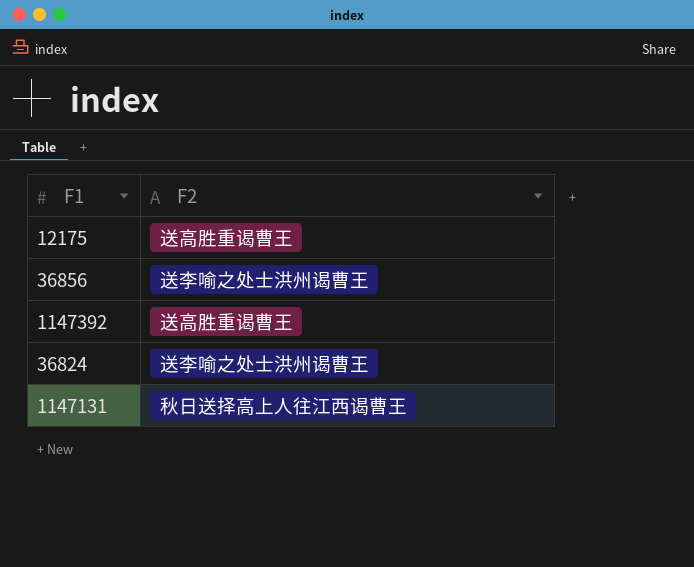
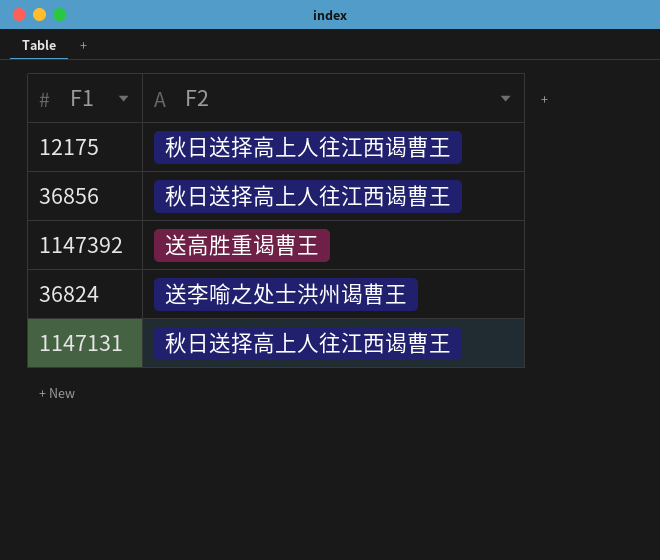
12175 | F2: 送高胜重谒曹王 -> 秋日送择高上人往江西谒曹王
36856 | F2: 送李喻之处士洪州谒曹王 -> 秋日送择高上人往江西谒曹王

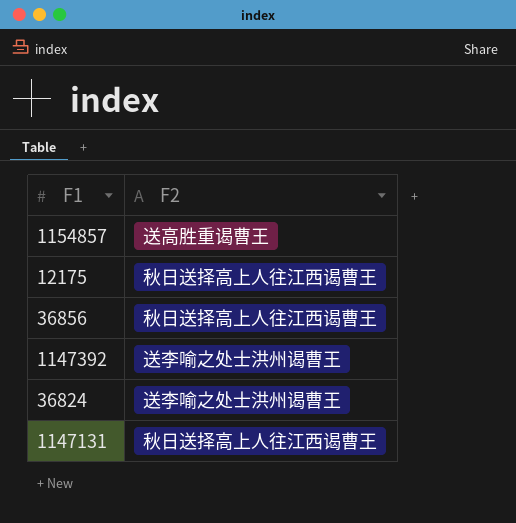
row 1154857: none -> 送高胜重谒曹王
1147392 | F2: 送高胜重谒曹王 -> 送李喻之处士洪州谒曹王

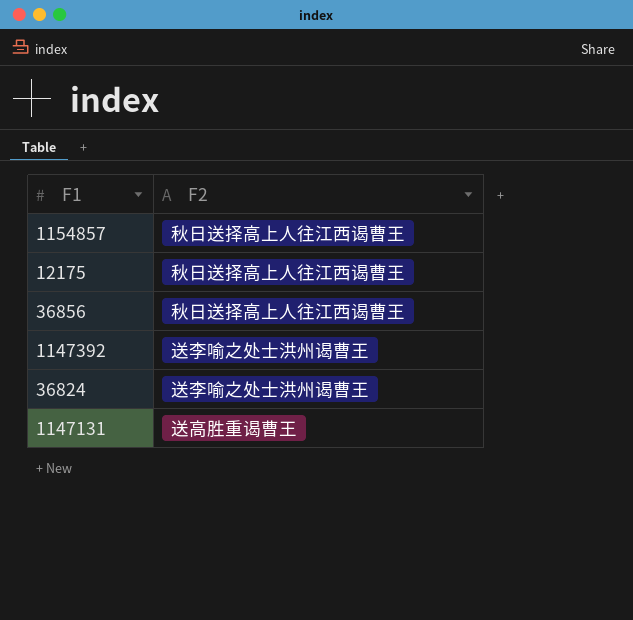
1154857 | F2: 送高胜重谒曹王 -> 秋日送择高上人往江西谒曹王
1147131 | F2: 秋日送择高上人往江西谒曹王 -> 送高胜重谒曹王

